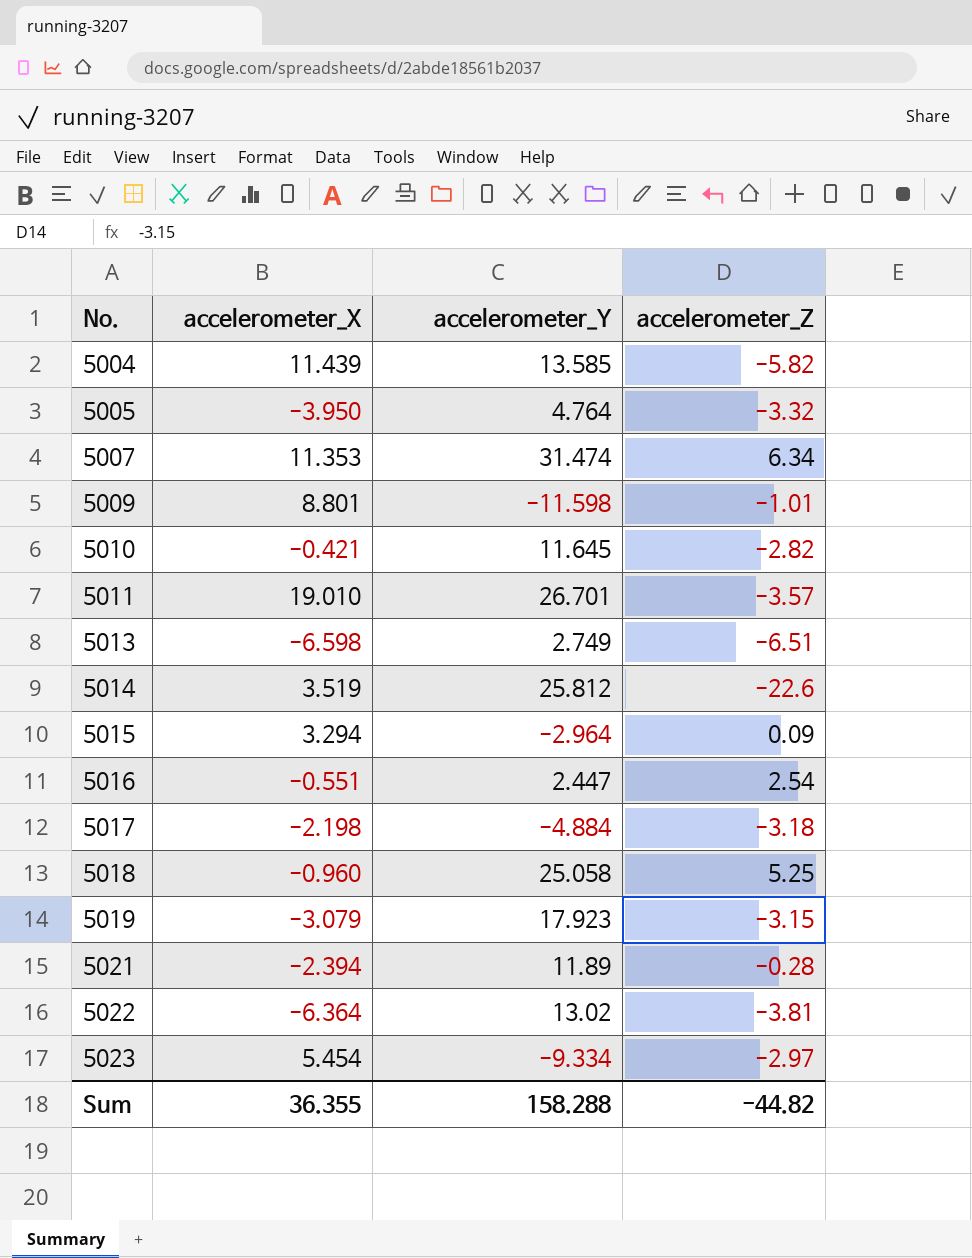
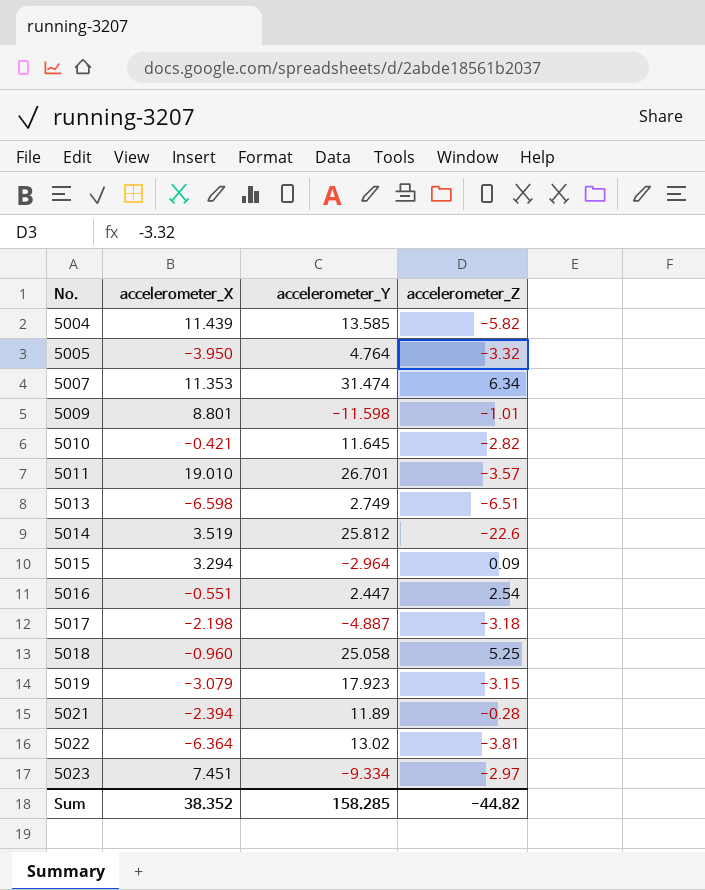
5017 | accelerometer_Y: -4.884 -> -4.887
5023 | accelerometer_X: 5.454 -> 7.451
Sum | accelerometer_X: 36.355 -> 38.352
Sum | accelerometer_Y: 158.288 -> 158.285

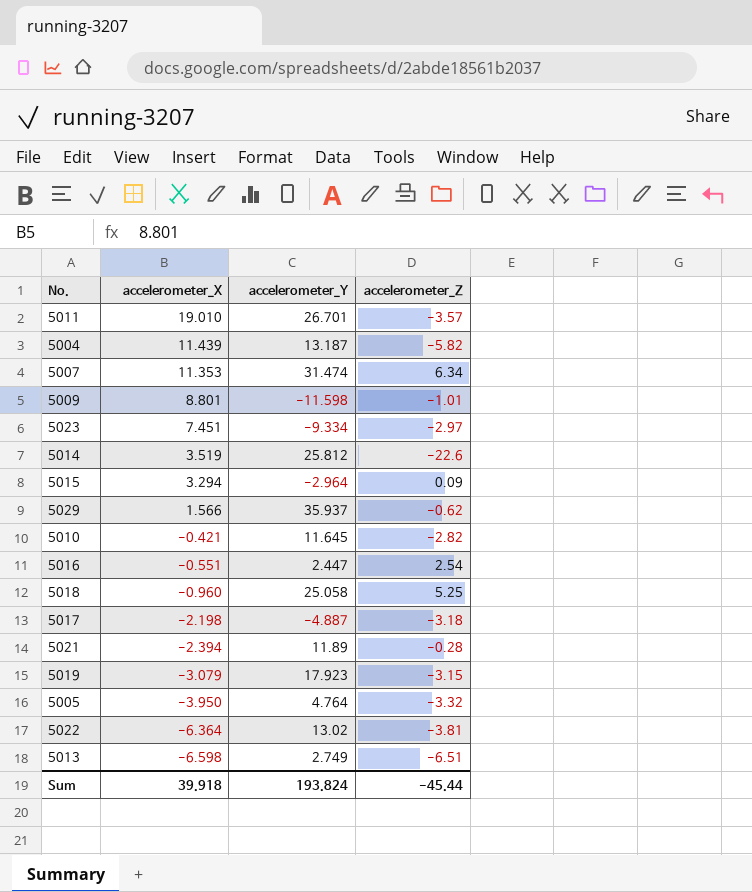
row order: No. ascending -> accelerometer_X descending
5004 | accelerometer_Y: 13.585 -> 13.187
row 5029: none -> 1.566 | 35.937 | -0.62
Sum | accelerometer_X: 38.352 -> 39.918
Sum | accelerometer_Y: 158.285 -> 193.824
Sum | accelerometer_Z: -44.82 -> -45.44

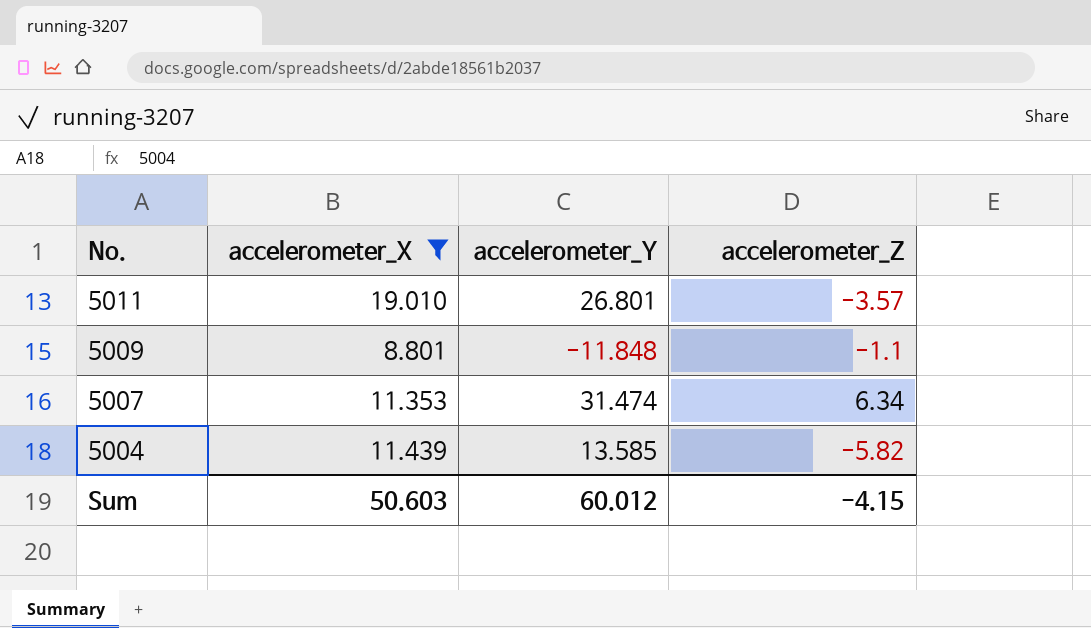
filter: none -> accelerometer_X >= 8.801
row order: accelerometer_X descending -> No. descending
5011 | accelerometer_Y: 26.701 -> 26.801
5009 | accelerometer_Y: -11.598 -> -11.848
5009 | accelerometer_Z: -1.01 -> -1.1
5004 | accelerometer_Y: 13.187 -> 13.585
Sum | accelerometer_X: 39.918 -> 50.603
Sum | accelerometer_Y: 193.824 -> 60.012
Sum | accelerometer_Z: -45.44 -> -4.15

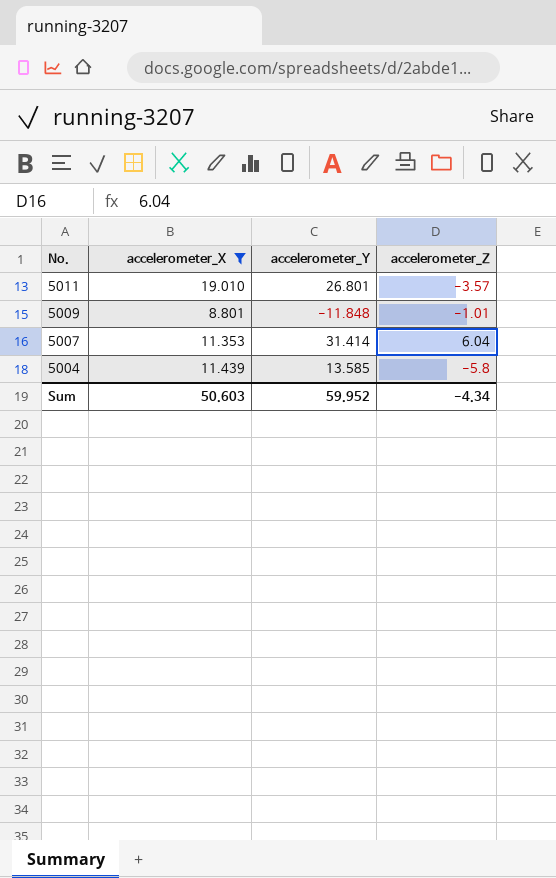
5009 | accelerometer_Z: -1.1 -> -1.01
5007 | accelerometer_Y: 31.474 -> 31.414
5007 | accelerometer_Z: 6.34 -> 6.04
5004 | accelerometer_Z: -5.82 -> -5.8
Sum | accelerometer_Y: 60.012 -> 59.952
Sum | accelerometer_Z: -4.15 -> -4.34

